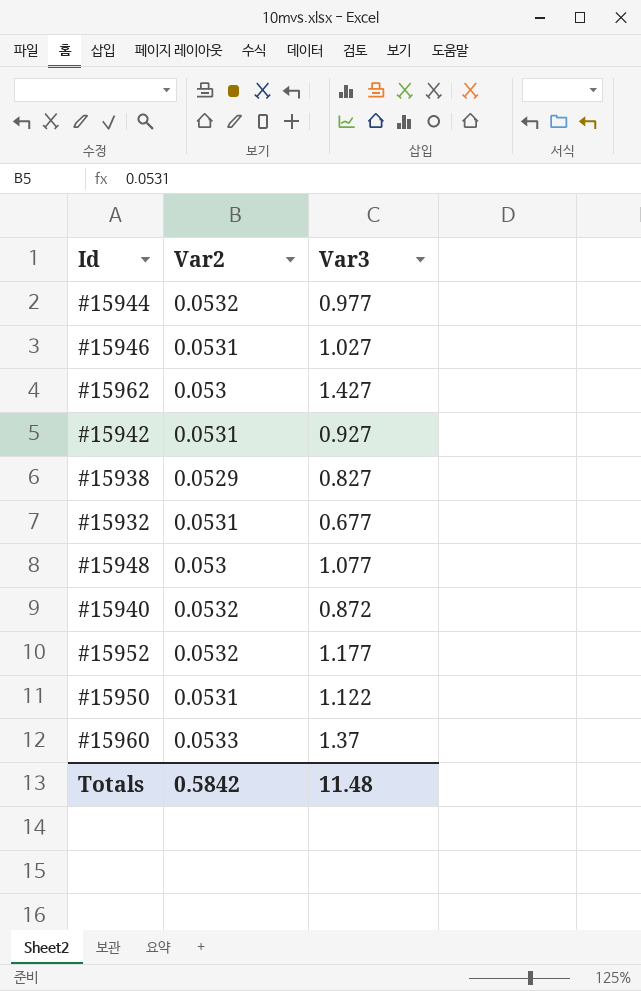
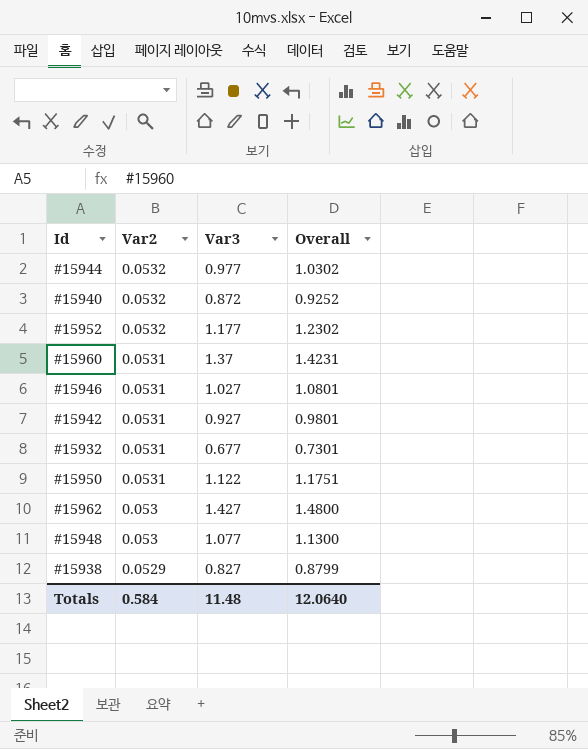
row order: none -> Var2 descending
column Overall | formula: none -> [Var2] + [Var3]
#15960 | Var2: 0.0533 -> 0.0531
Totals | Var2: 0.5842 -> 0.584

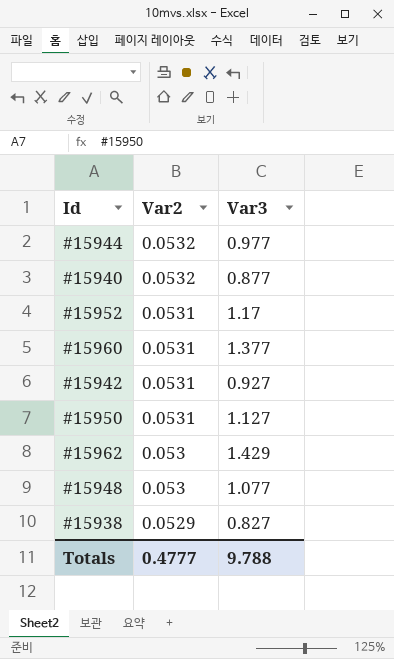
column Overall | formula: [Var2] + [Var3] -> none
row #15946: 0.0531 | 1.027 | 1.0801 -> none
row #15932: 0.0531 | 0.677 | 0.7301 -> none
#15940 | Var3: 0.872 -> 0.877
#15952 | Var2: 0.0532 -> 0.0531
#15952 | Var3: 1.177 -> 1.17
#15960 | Var3: 1.37 -> 1.377
#15950 | Var3: 1.122 -> 1.127
#15962 | Var3: 1.427 -> 1.429
Totals | Var2: 0.584 -> 0.4777
Totals | Var3: 11.48 -> 9.788

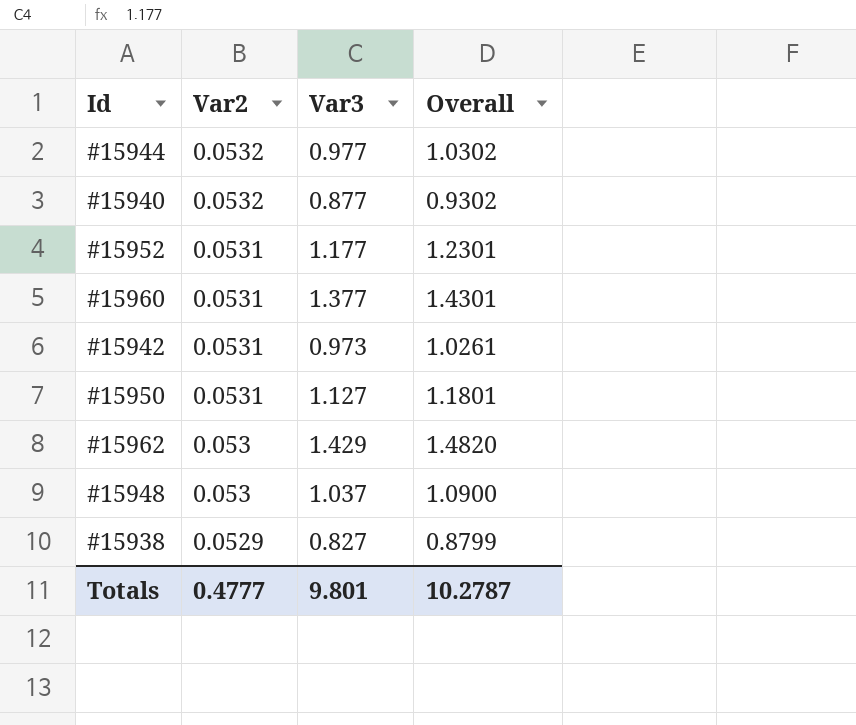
column Overall | formula: none -> [Var2] + [Var3]
#15952 | Var3: 1.17 -> 1.177
#15942 | Var3: 0.927 -> 0.973
#15948 | Var3: 1.077 -> 1.037
Totals | Var3: 9.788 -> 9.801

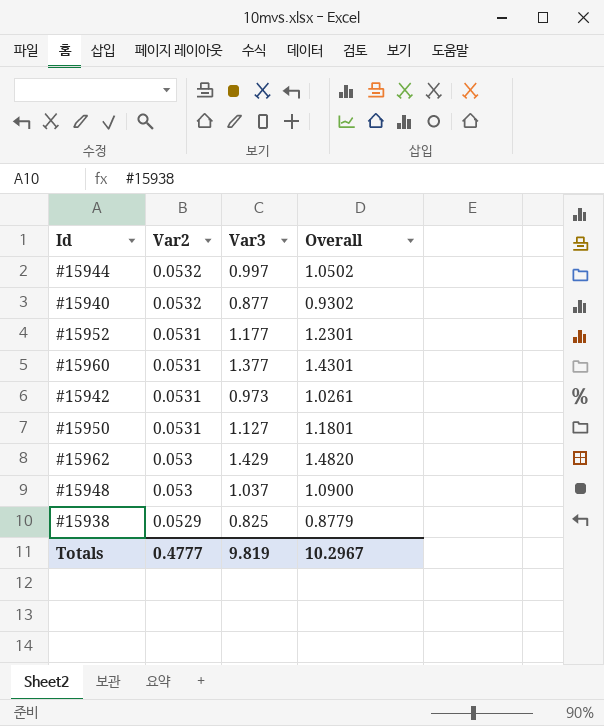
#15944 | Var3: 0.977 -> 0.997
#15944 | Overall: 1.0302 -> 1.0502
#15938 | Var3: 0.827 -> 0.825
#15938 | Overall: 0.8799 -> 0.8779
Totals | Var3: 9.801 -> 9.819
Totals | Overall: 10.2787 -> 10.2967

